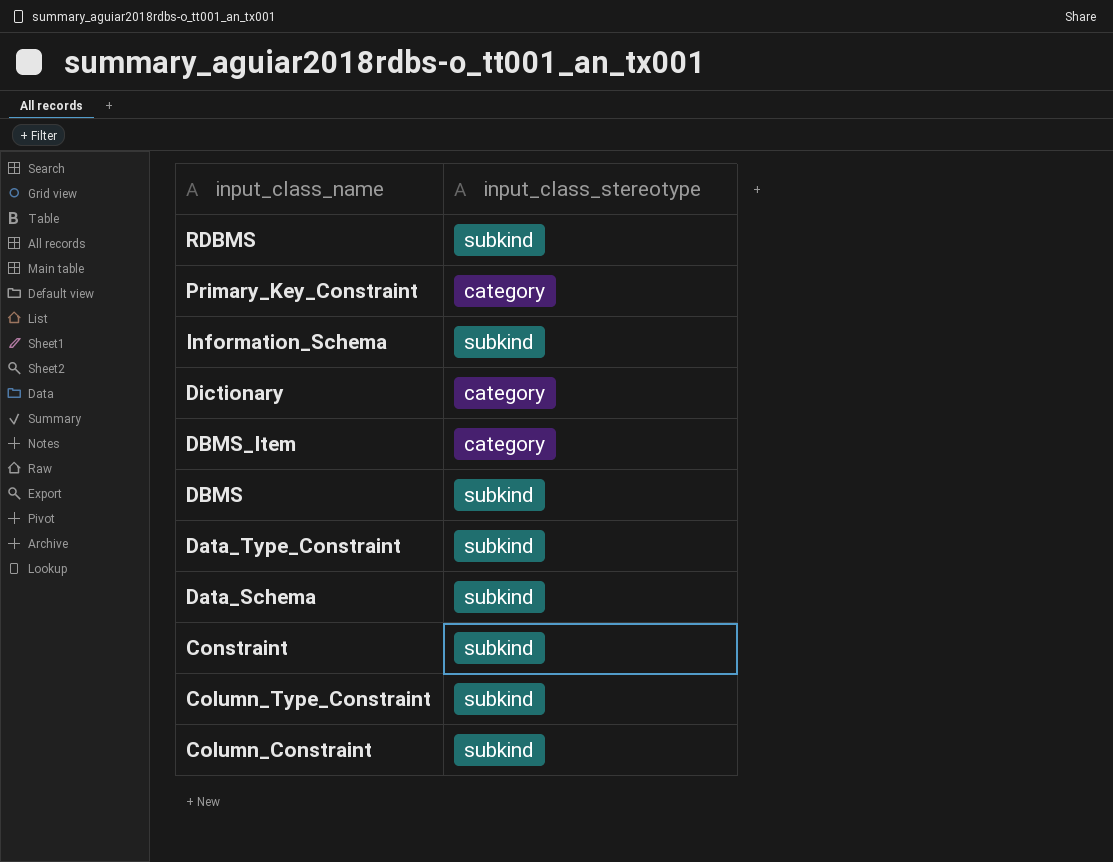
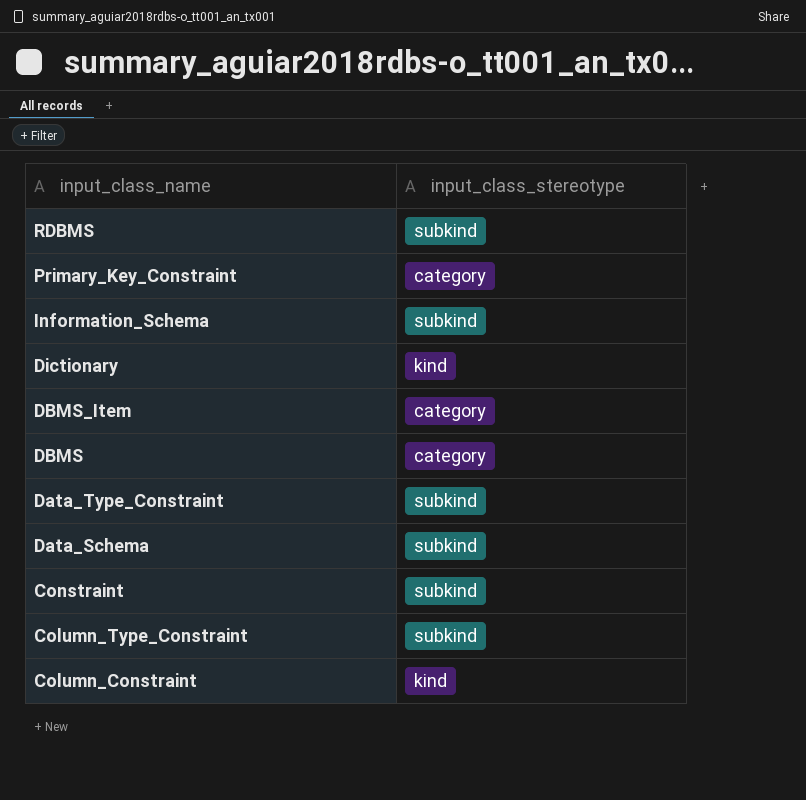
Dictionary | input_class_stereotype: category -> kind
DBMS | input_class_stereotype: subkind -> category
Column_Constraint | input_class_stereotype: subkind -> kind

